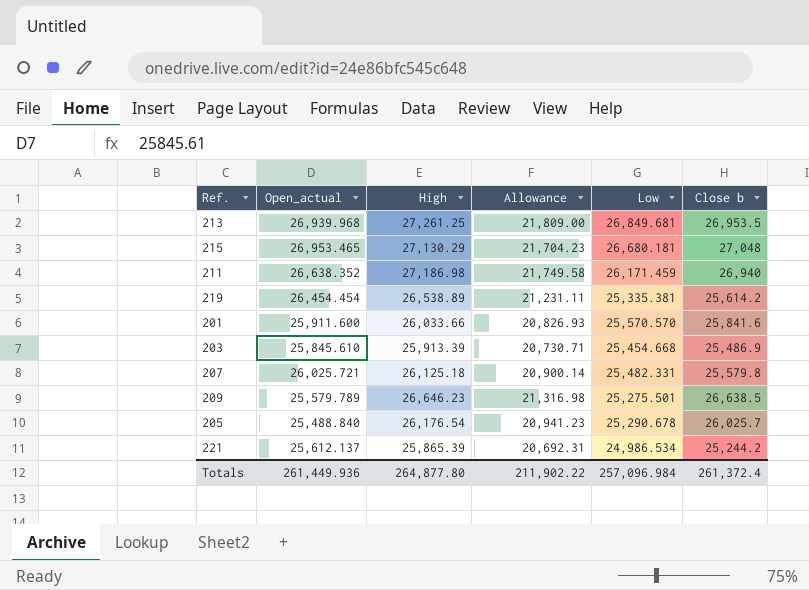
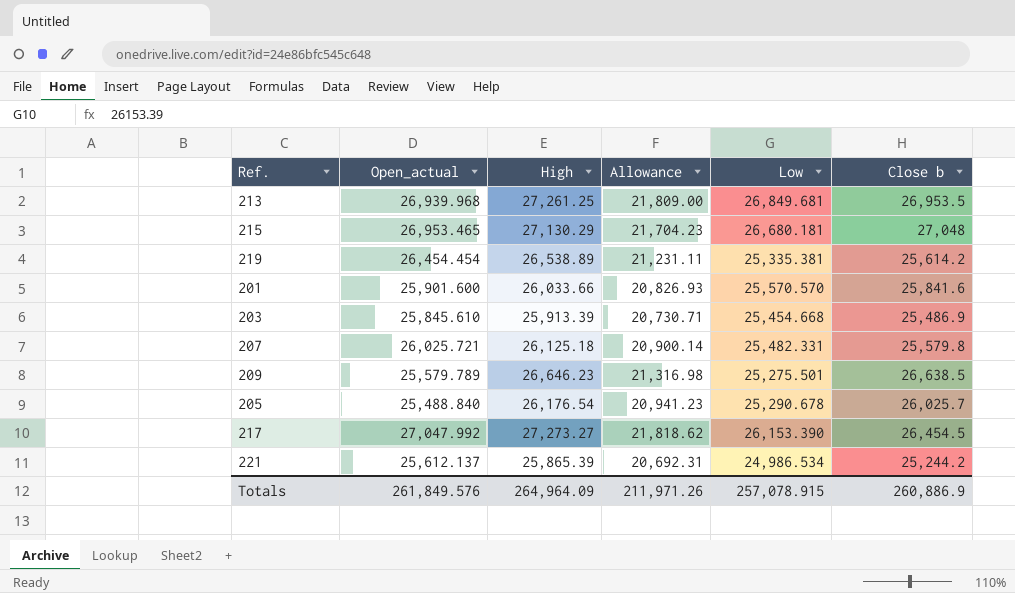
row 211: 26,638.352 | 27,186.98 | 21,749.58 | 26,171.459 | 26,940 -> none
201 | Open_actual: 25,911.600 -> 25,901.600
row 217: none -> 27,047.992 | 27,273.27 | 21,818.62 | 26,153.390 | 26,454.5
Totals | Open_actual: 261,449.936 -> 261,849.576
Totals | High: 264,877.80 -> 264,964.09
Totals | Allowance: 211,902.22 -> 211,971.26
Totals | Low: 257,096.984 -> 257,078.915
Totals | Close b: 261,372.4 -> 260,886.9

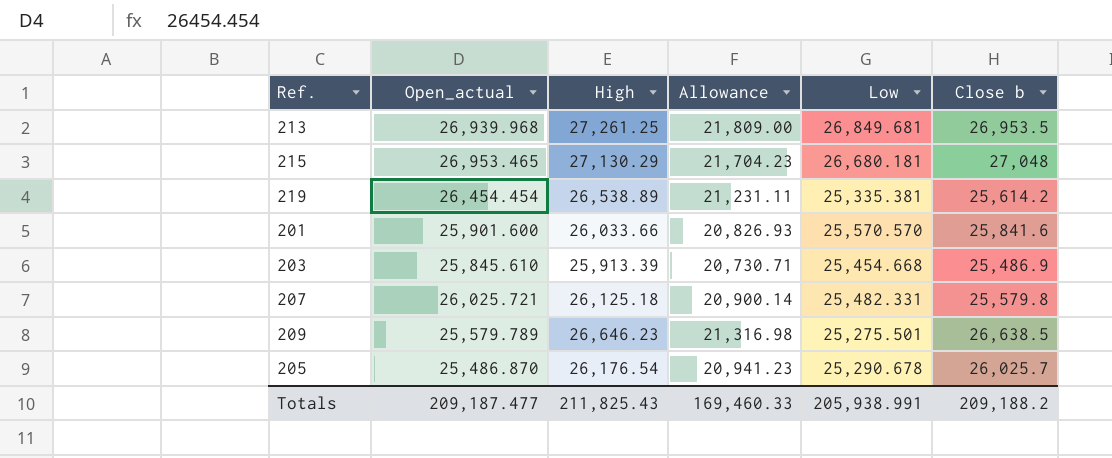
row 217: 27,047.992 | 27,273.27 | 21,818.62 | 26,153.390 | 26,454.5 -> none
row 221: 25,612.137 | 25,865.39 | 20,692.31 | 24,986.534 | 25,244.2 -> none
205 | Open_actual: 25,488.840 -> 25,486.870
Totals | Open_actual: 261,849.576 -> 209,187.477
Totals | High: 264,964.09 -> 211,825.43
Totals | Allowance: 211,971.26 -> 169,460.33
Totals | Low: 257,078.915 -> 205,938.991
Totals | Close b: 260,886.9 -> 209,188.2

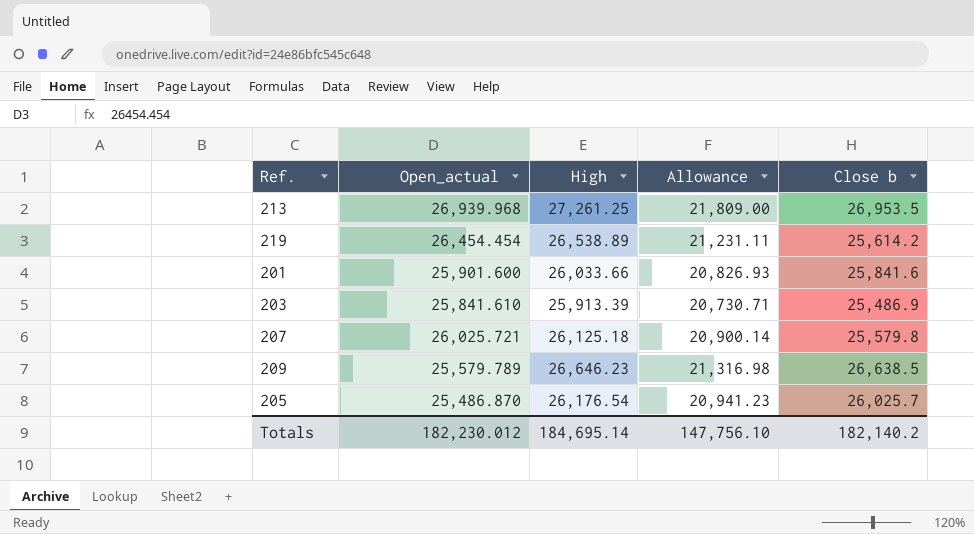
column Low | position: 5 -> none
row 215: 26,953.465 | 27,130.29 | 21,704.23 | 26,680.181 | 27,048 -> none
203 | Open_actual: 25,845.610 -> 25,841.610
Totals | Open_actual: 209,187.477 -> 182,230.012
Totals | High: 211,825.43 -> 184,695.14
Totals | Allowance: 169,460.33 -> 147,756.10
Totals | Close b: 209,188.2 -> 182,140.2

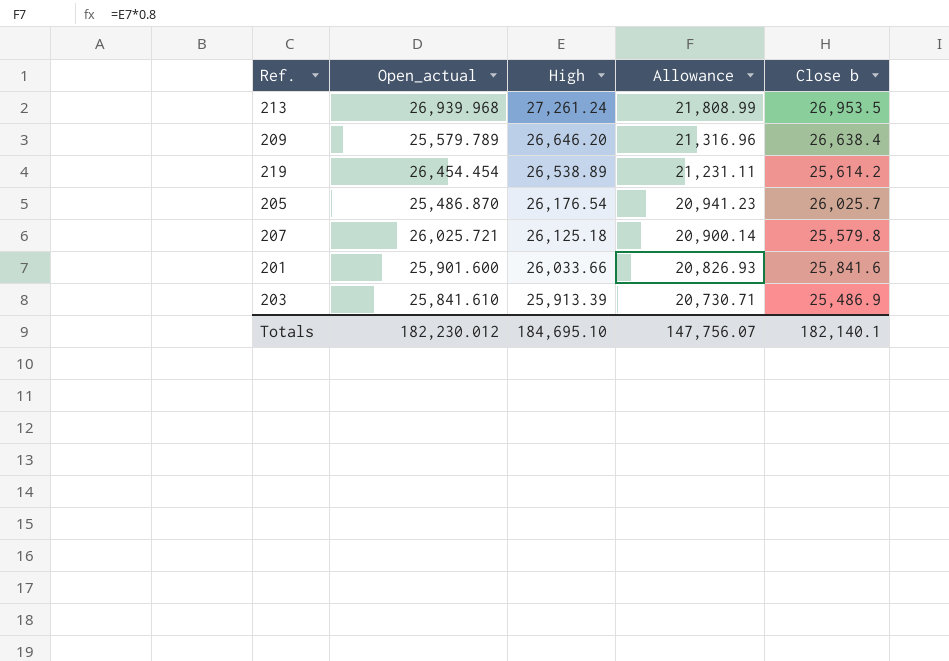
row order: none -> High descending
213 | High: 27,261.25 -> 27,261.24
213 | Allowance: 21,809.00 -> 21,808.99
209 | High: 26,646.23 -> 26,646.20
209 | Allowance: 21,316.98 -> 21,316.96
209 | Close b: 26,638.5 -> 26,638.4
Totals | High: 184,695.14 -> 184,695.10
Totals | Allowance: 147,756.10 -> 147,756.07
Totals | Close b: 182,140.2 -> 182,140.1

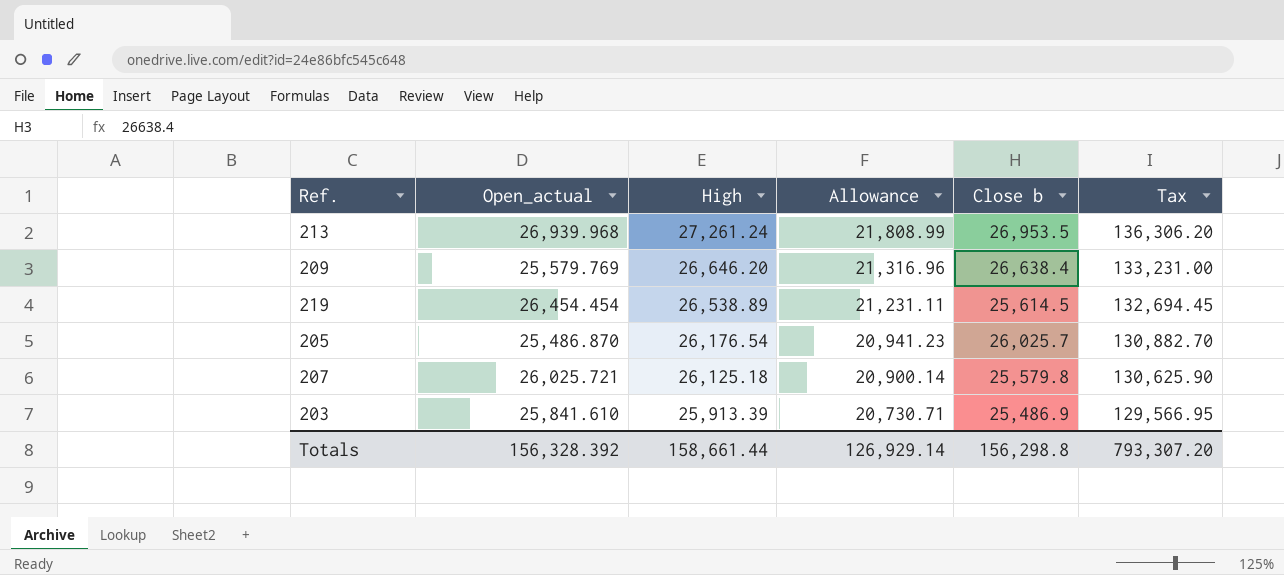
column Tax | formula: none -> [High] * 5
row 201: 25,901.600 | 26,033.66 | 20,826.93 | 25,841.6 -> none
209 | Open_actual: 25,579.789 -> 25,579.769
219 | Close b: 25,614.2 -> 25,614.5
Totals | Open_actual: 182,230.012 -> 156,328.392
Totals | High: 184,695.10 -> 158,661.44
Totals | Allowance: 147,756.07 -> 126,929.14
Totals | Close b: 182,140.1 -> 156,298.8

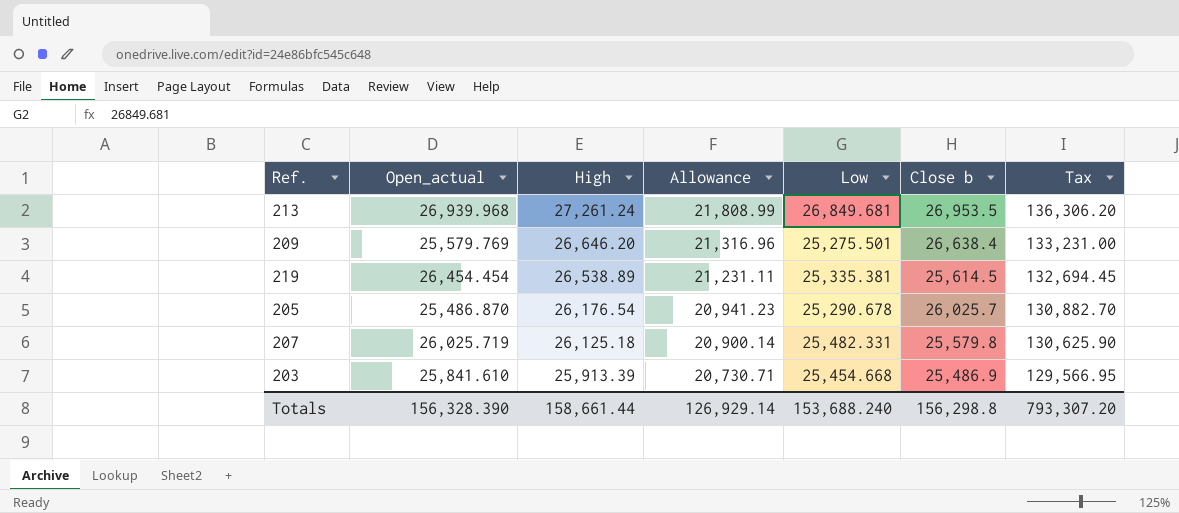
column Low | position: none -> 5
207 | Open_actual: 26,025.721 -> 26,025.719
Totals | Open_actual: 156,328.392 -> 156,328.390

